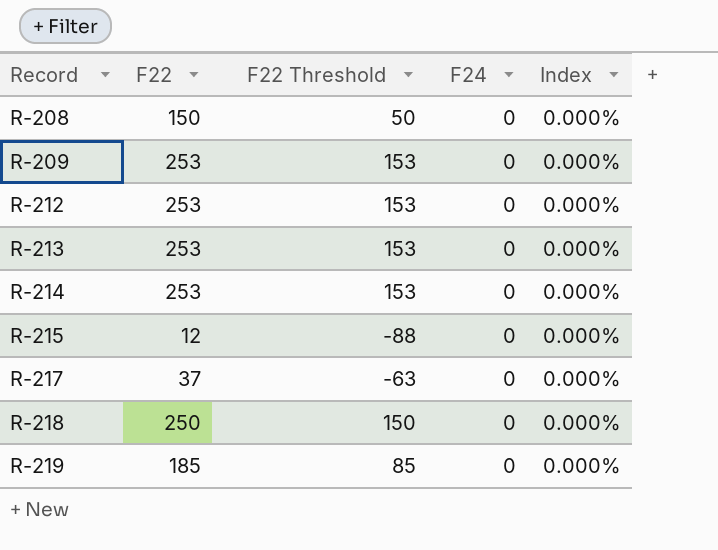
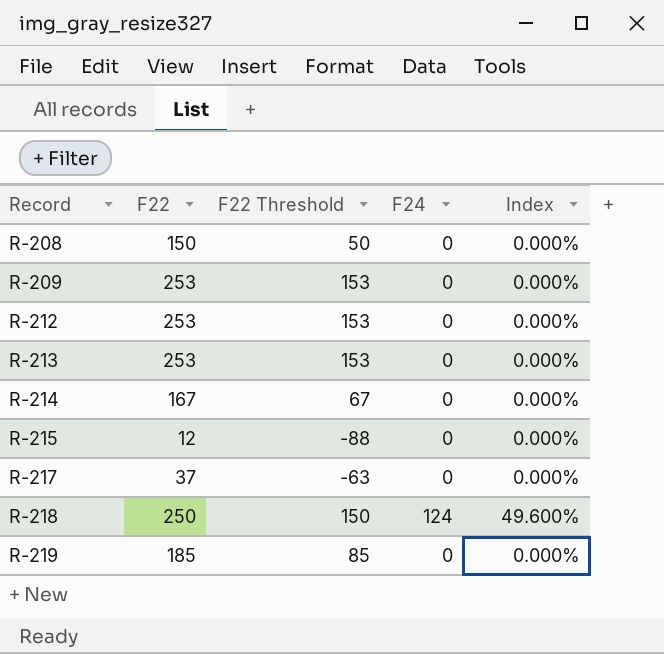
R-214 | F22: 253 -> 167
R-214 | F22 Threshold: 153 -> 67
R-218 | F24: 0 -> 124
R-218 | Index: 0.000% -> 49.600%

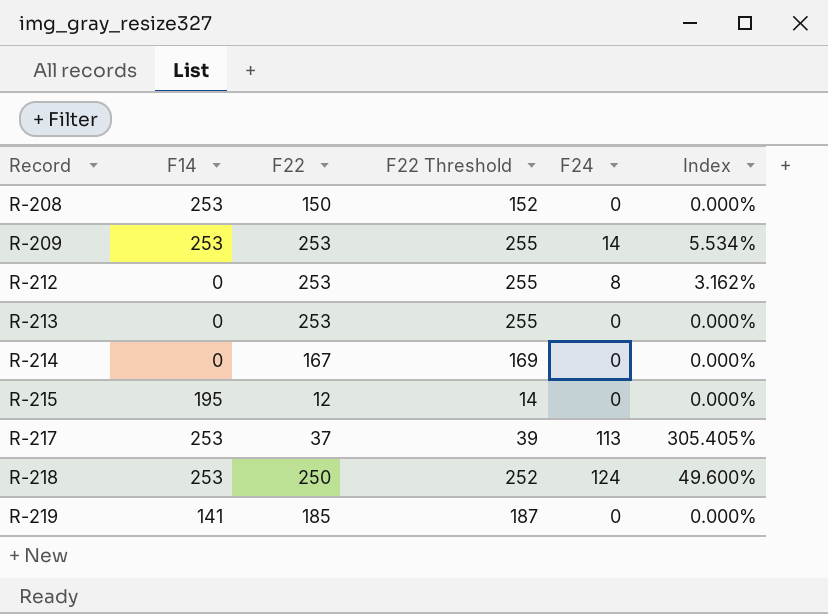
column F14 | position: none -> 2
column F22 Threshold | formula: [F22] - 100 -> [F22] + 2
R-209 | F24: 0 -> 14
R-209 | Index: 0.000% -> 5.534%
R-212 | F24: 0 -> 8
R-212 | Index: 0.000% -> 3.162%
R-217 | F24: 0 -> 113
R-217 | Index: 0.000% -> 305.405%

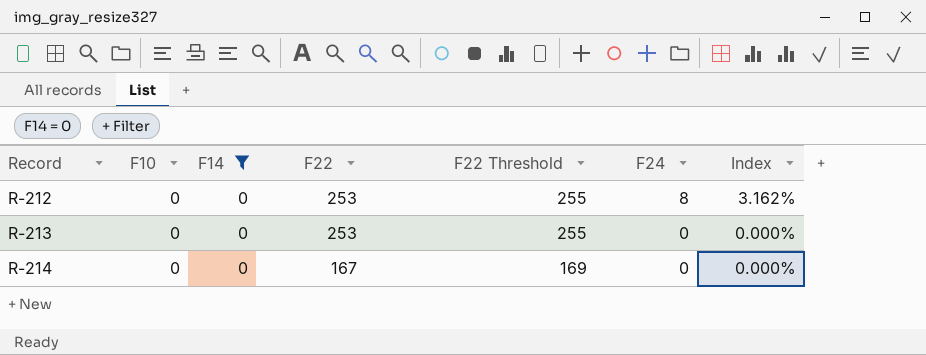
filter: none -> F14 = 0
column F10 | position: none -> 2

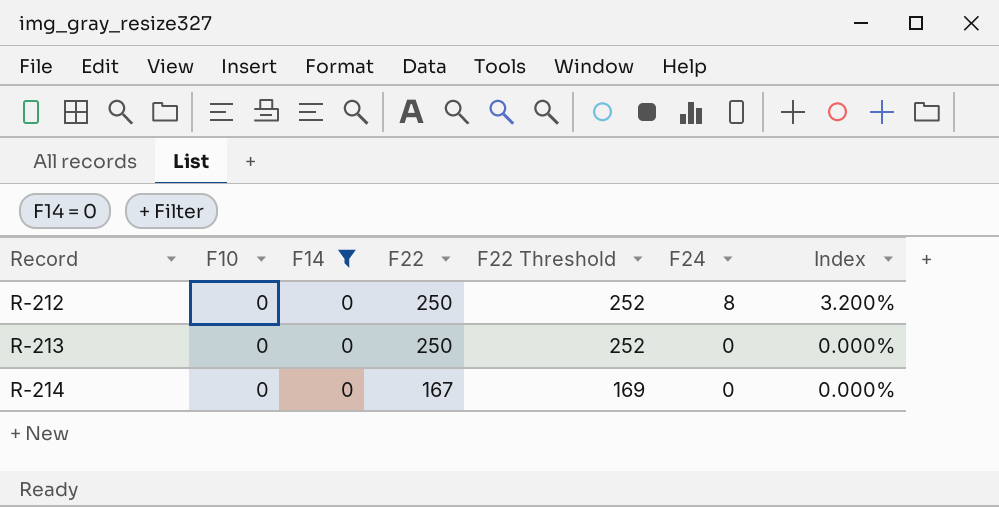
R-212 | F22: 253 -> 250
R-212 | F22 Threshold: 255 -> 252
R-212 | Index: 3.162% -> 3.200%
R-213 | F22: 253 -> 250
R-213 | F22 Threshold: 255 -> 252

